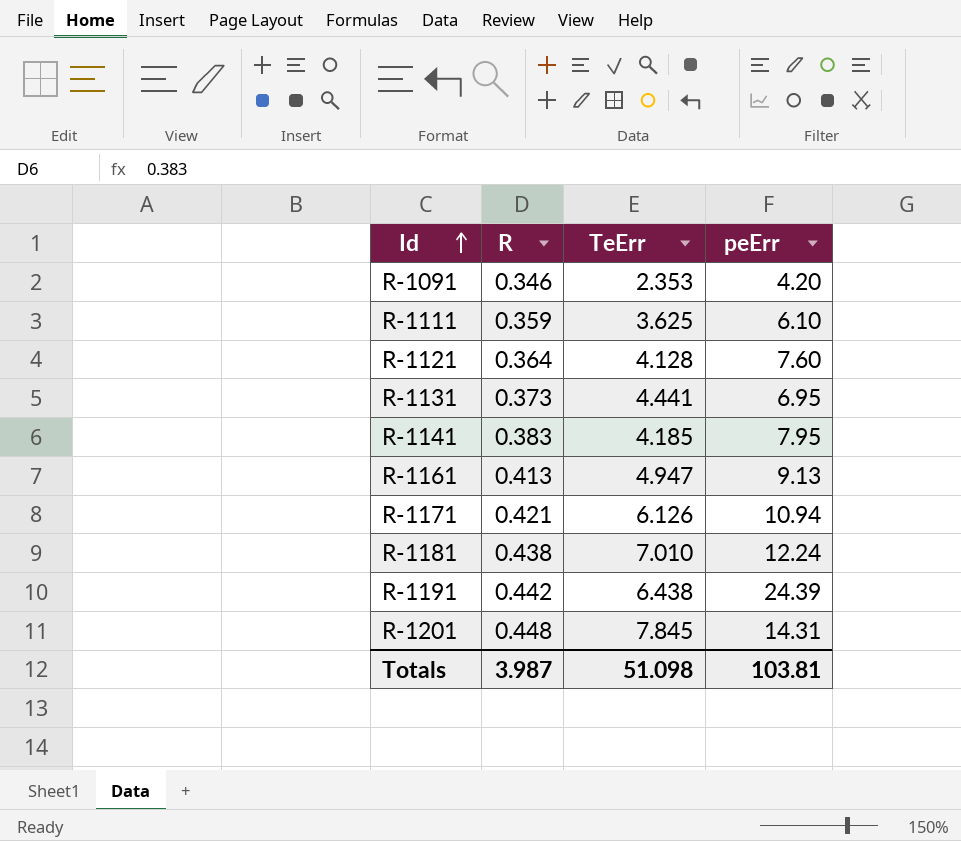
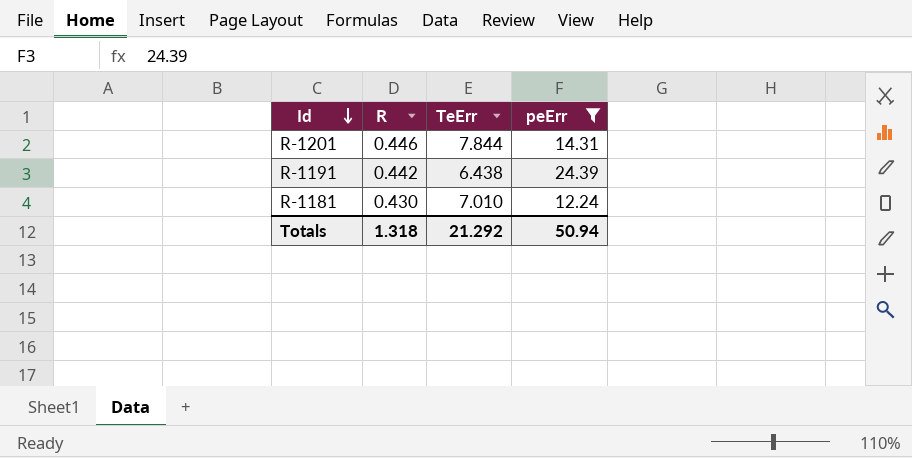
filter: none -> peErr >= 12.24
row order: Id ascending -> Id descending
R-1201 | R: 0.448 -> 0.446
R-1201 | TeErr: 7.845 -> 7.844
R-1181 | R: 0.438 -> 0.430
Totals | R: 3.987 -> 1.318
Totals | TeErr: 51.098 -> 21.292
Totals | peErr: 103.81 -> 50.94

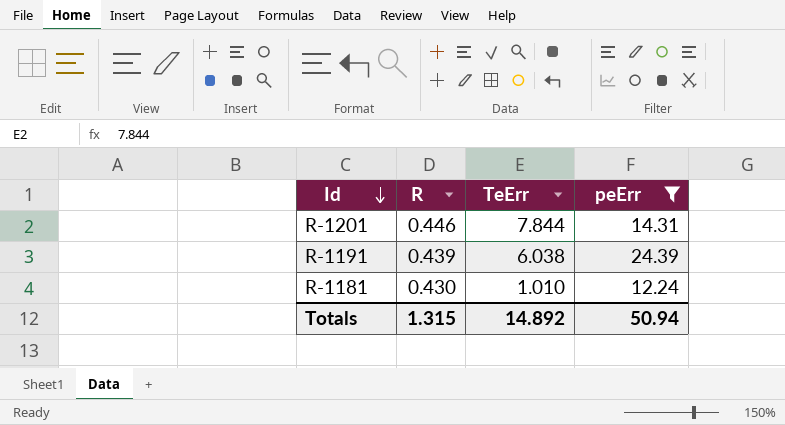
R-1191 | R: 0.442 -> 0.439
R-1191 | TeErr: 6.438 -> 6.038
R-1181 | TeErr: 7.010 -> 1.010
Totals | R: 1.318 -> 1.315
Totals | TeErr: 21.292 -> 14.892

